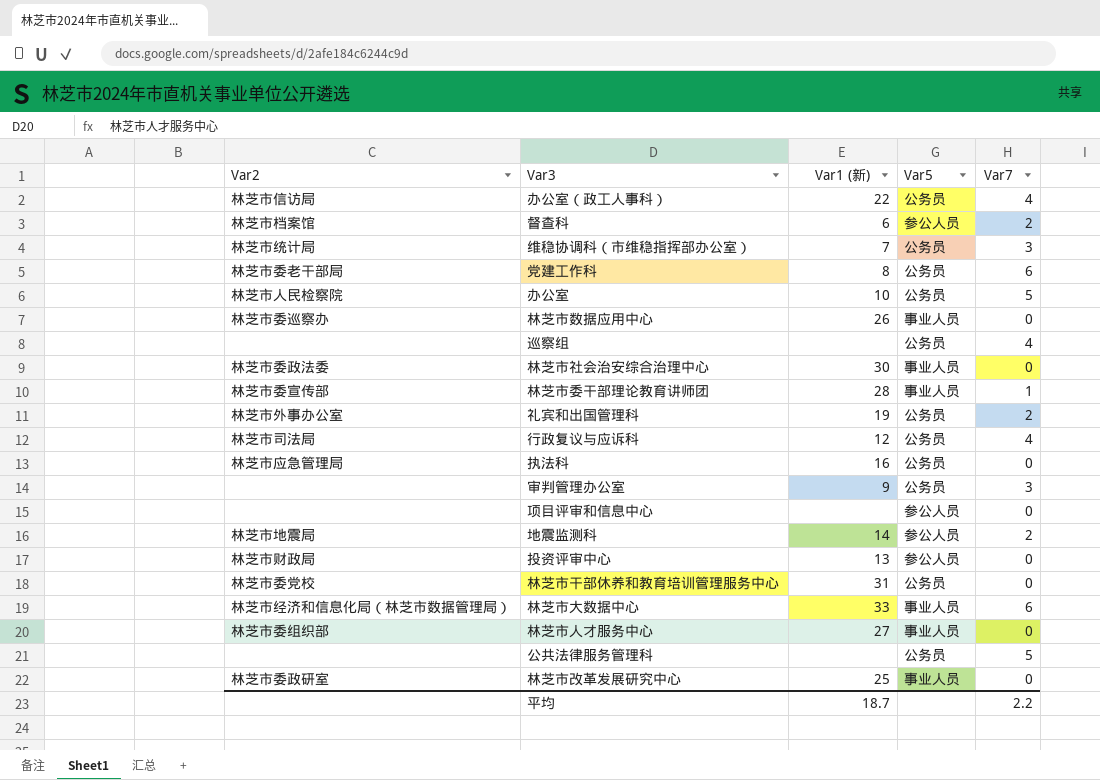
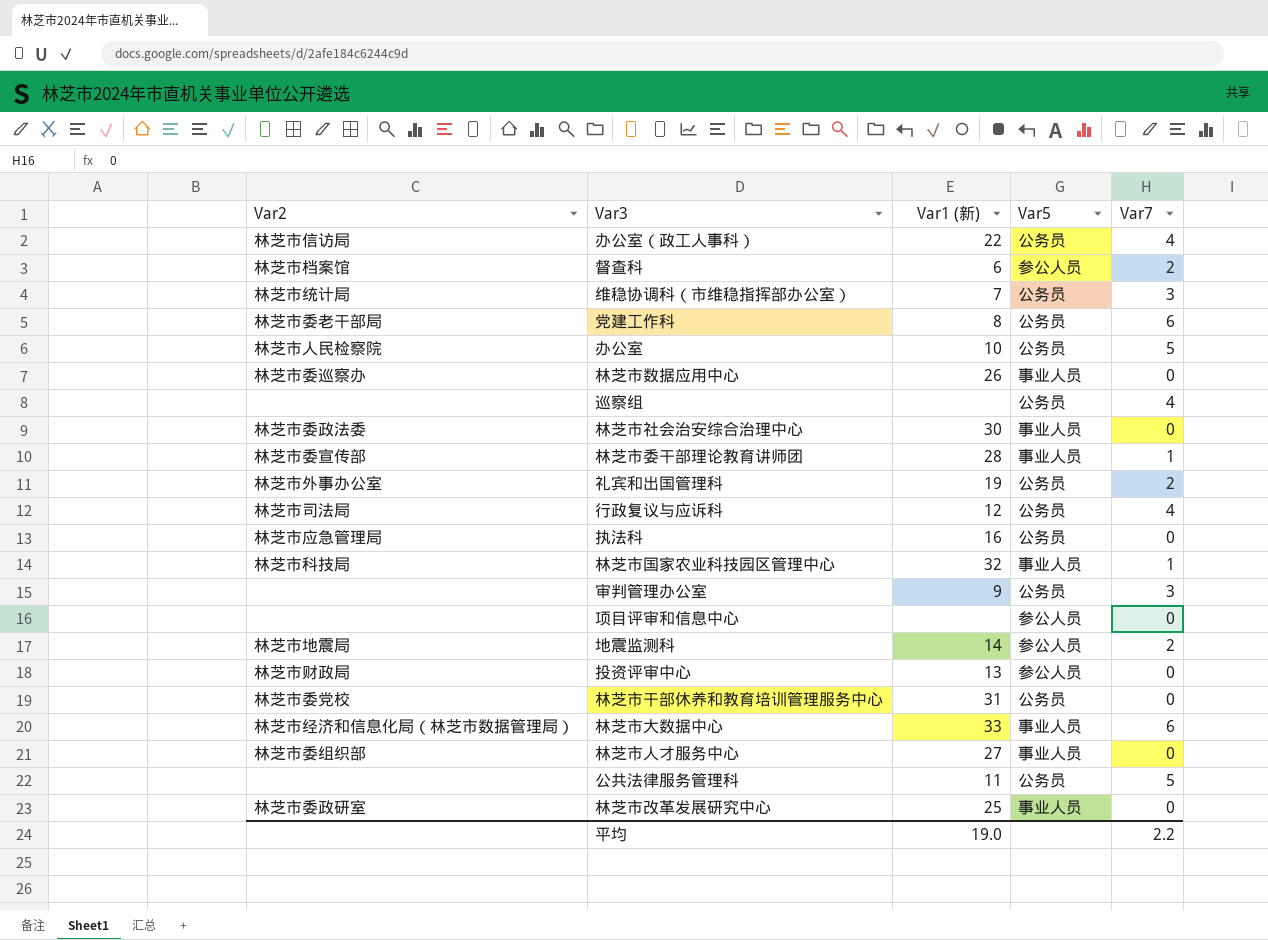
row 林芝市国家农业科技园区管理中心: none -> 林芝市科技局 | 32 | 事业人员 | 1
公共法律服务管理科 | Var1 (新): none -> 11
平均 | Var1 (新): 18.7 -> 19.0

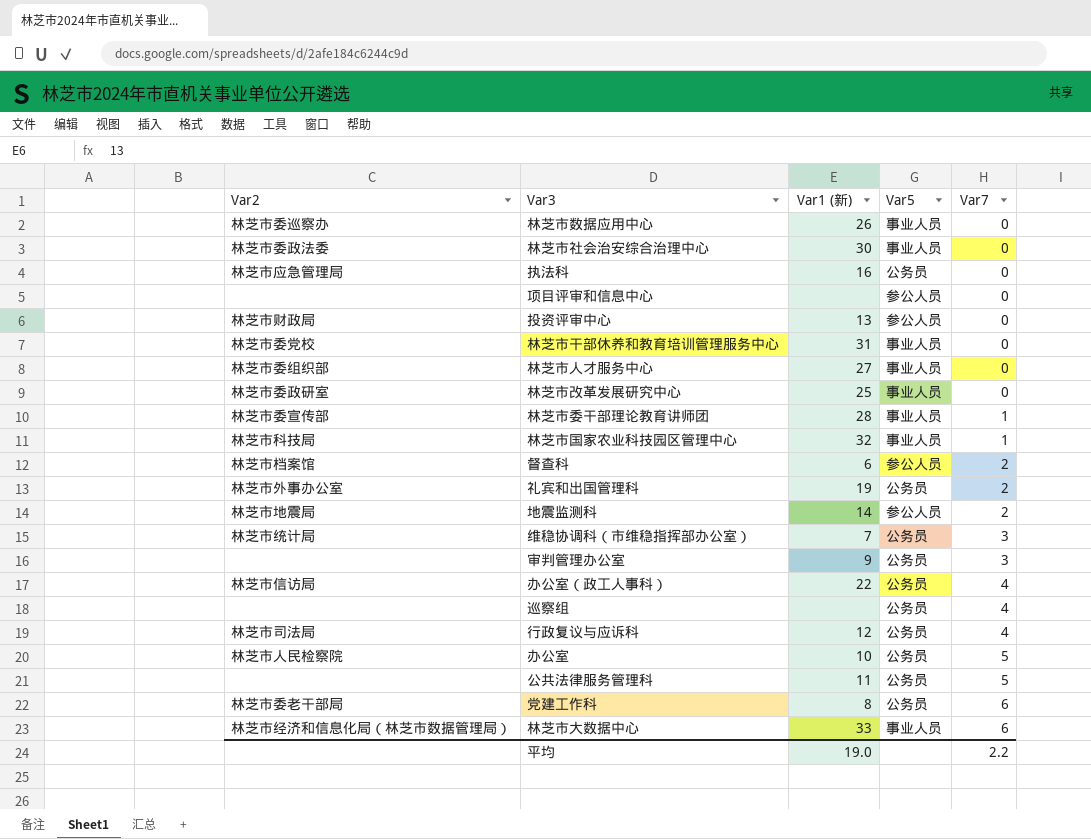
row order: none -> Var7 ascending
林芝市干部休养和教育培训管理服务中心 | Var5: 公务员 -> 事业人员

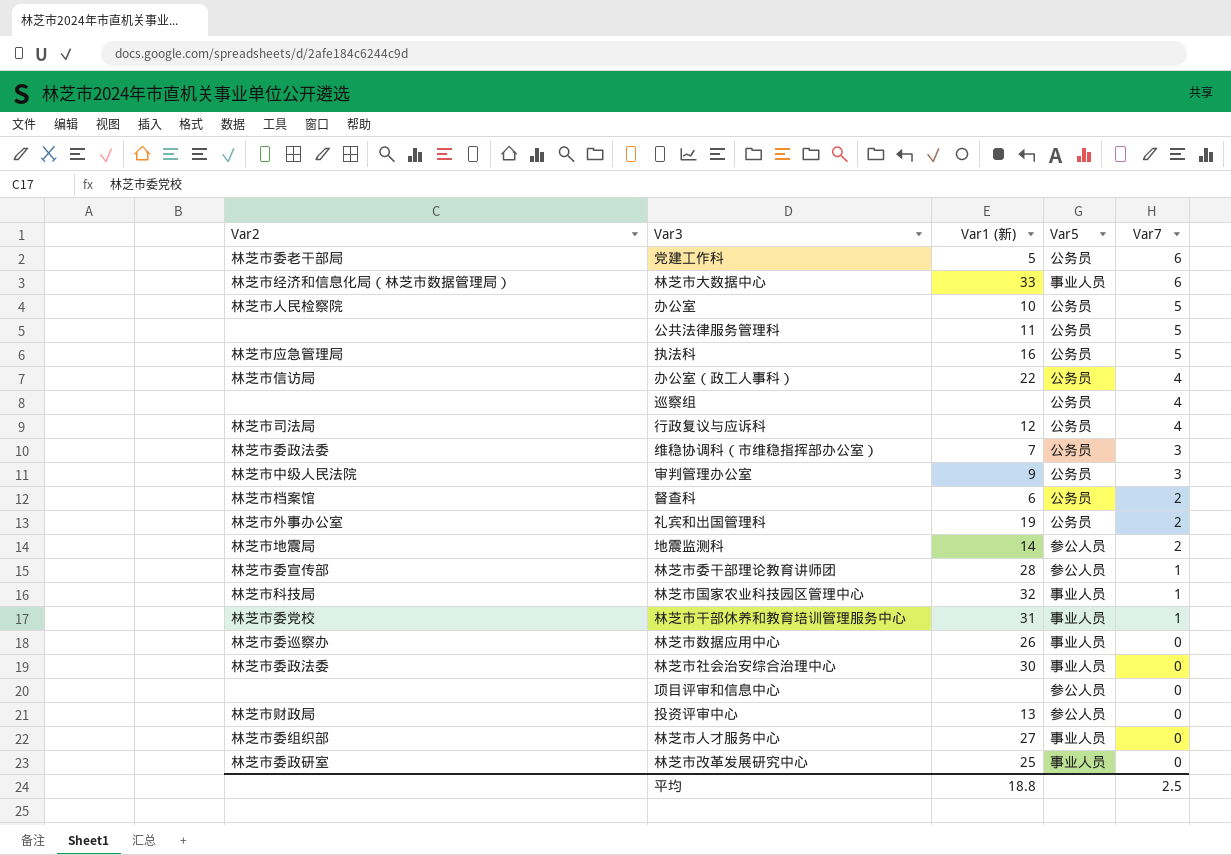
row order: Var7 ascending -> Var7 descending
党建工作科 | Var1 (新): 8 -> 5
执法科 | Var7: 0 -> 5
维稳协调科（市维稳指挥部办公室） | Var2: 林芝市统计局 -> 林芝市委政法委
审判管理办公室 | Var2: none -> 林芝市中级人民法院
督查科 | Var5: 参公人员 -> 公务员
林芝市委干部理论教育讲师团 | Var5: 事业人员 -> 参公人员
林芝市干部休养和教育培训管理服务中心 | Var7: 0 -> 1
平均 | Var1 (新): 19.0 -> 18.8
平均 | Var7: 2.2 -> 2.5

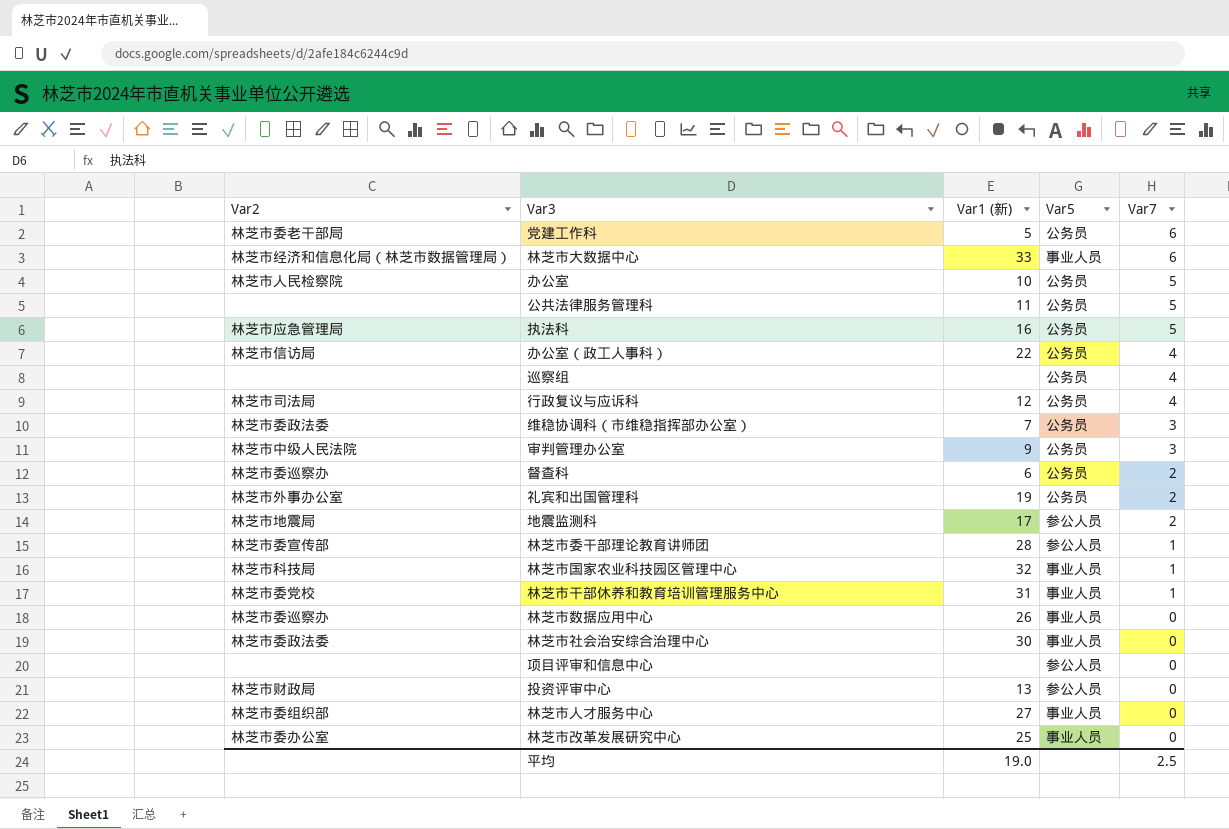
督查科 | Var2: 林芝市档案馆 -> 林芝市委巡察办
地震监测科 | Var1 (新): 14 -> 17
林芝市改革发展研究中心 | Var2: 林芝市委政研室 -> 林芝市委办公室
平均 | Var1 (新): 18.8 -> 19.0

